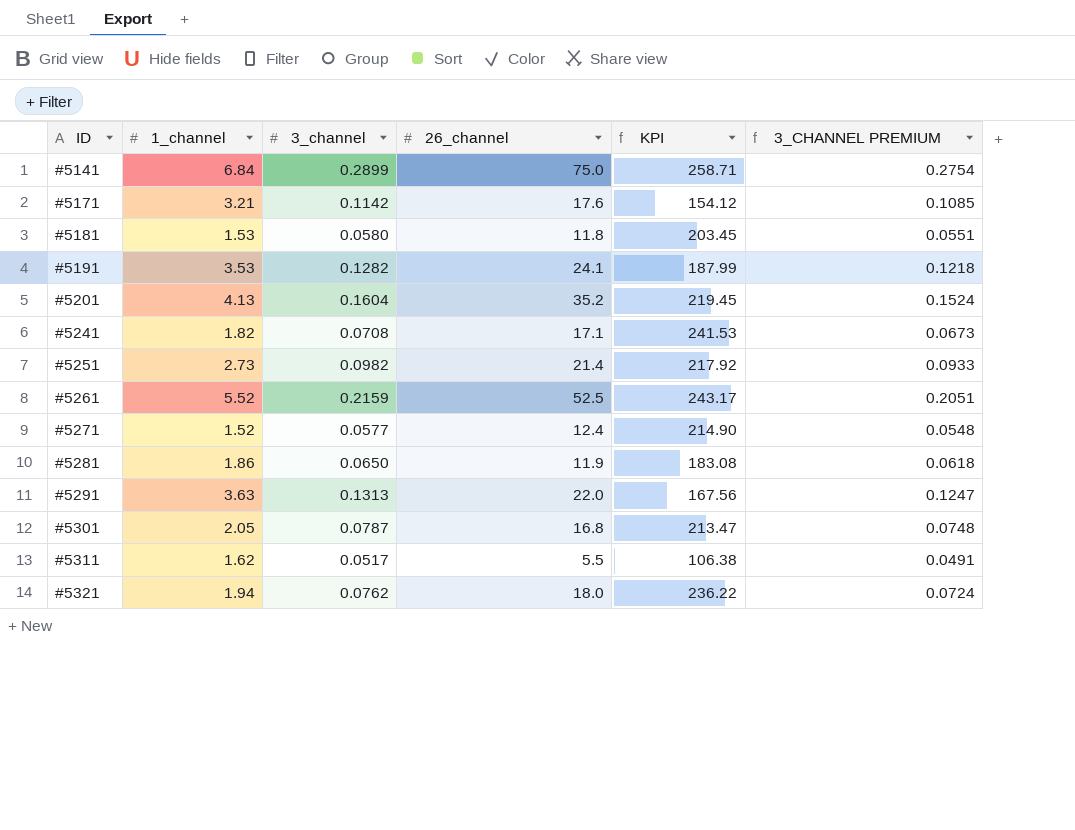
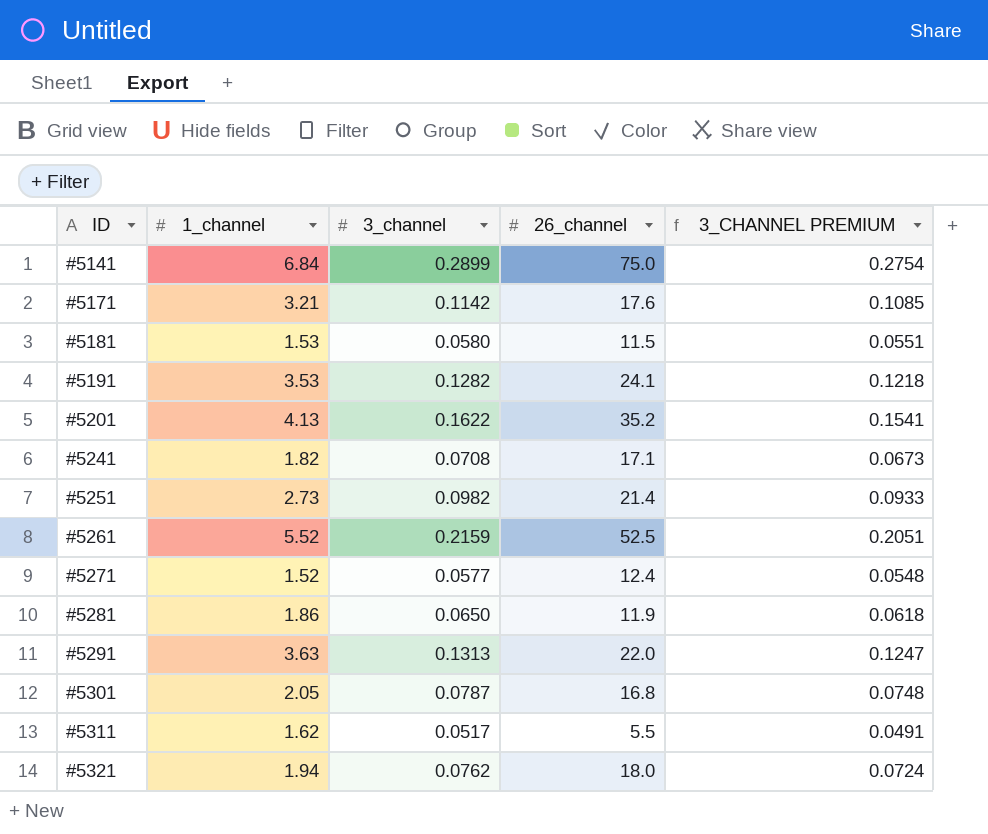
column KPI | formula: [26_channel] / [3_channel] -> none
#5181 | 26_channel: 11.8 -> 11.5
#5201 | 3_channel: 0.1604 -> 0.1622
#5201 | 3_CHANNEL PREMIUM: 0.1524 -> 0.1541

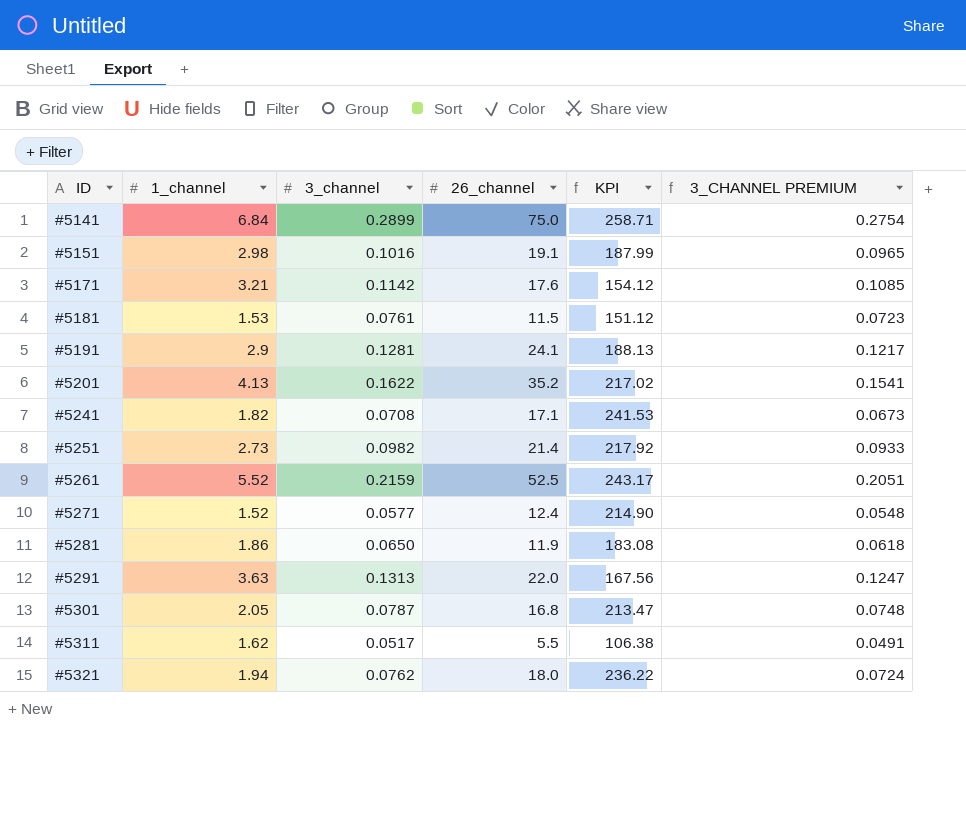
column KPI | formula: none -> [26_channel] / [3_channel]
row #5151: none -> 2.98 | 0.1016 | 19.1 | 187.99 | 0.0965
#5181 | 3_channel: 0.0580 -> 0.0761
#5181 | 3_CHANNEL PREMIUM: 0.0551 -> 0.0723
#5191 | 1_channel: 3.53 -> 2.9
#5191 | 3_channel: 0.1282 -> 0.1281
#5191 | 3_CHANNEL PREMIUM: 0.1218 -> 0.1217

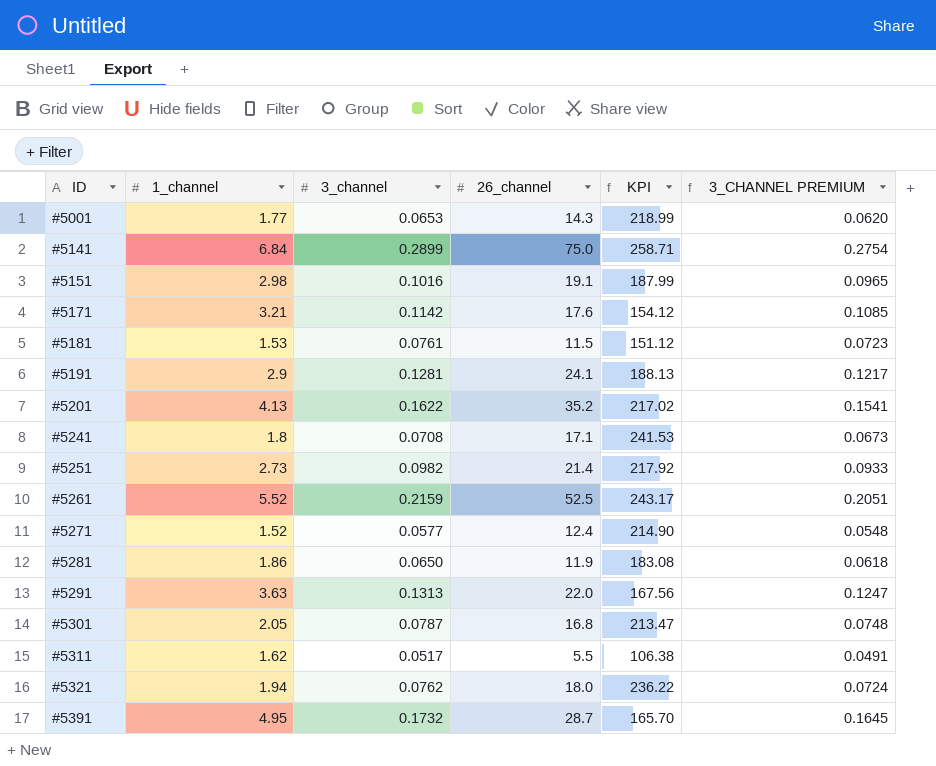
row #5001: none -> 1.77 | 0.0653 | 14.3 | 218.99 | 0.0620
#5241 | 1_channel: 1.82 -> 1.8
row #5391: none -> 4.95 | 0.1732 | 28.7 | 165.70 | 0.1645

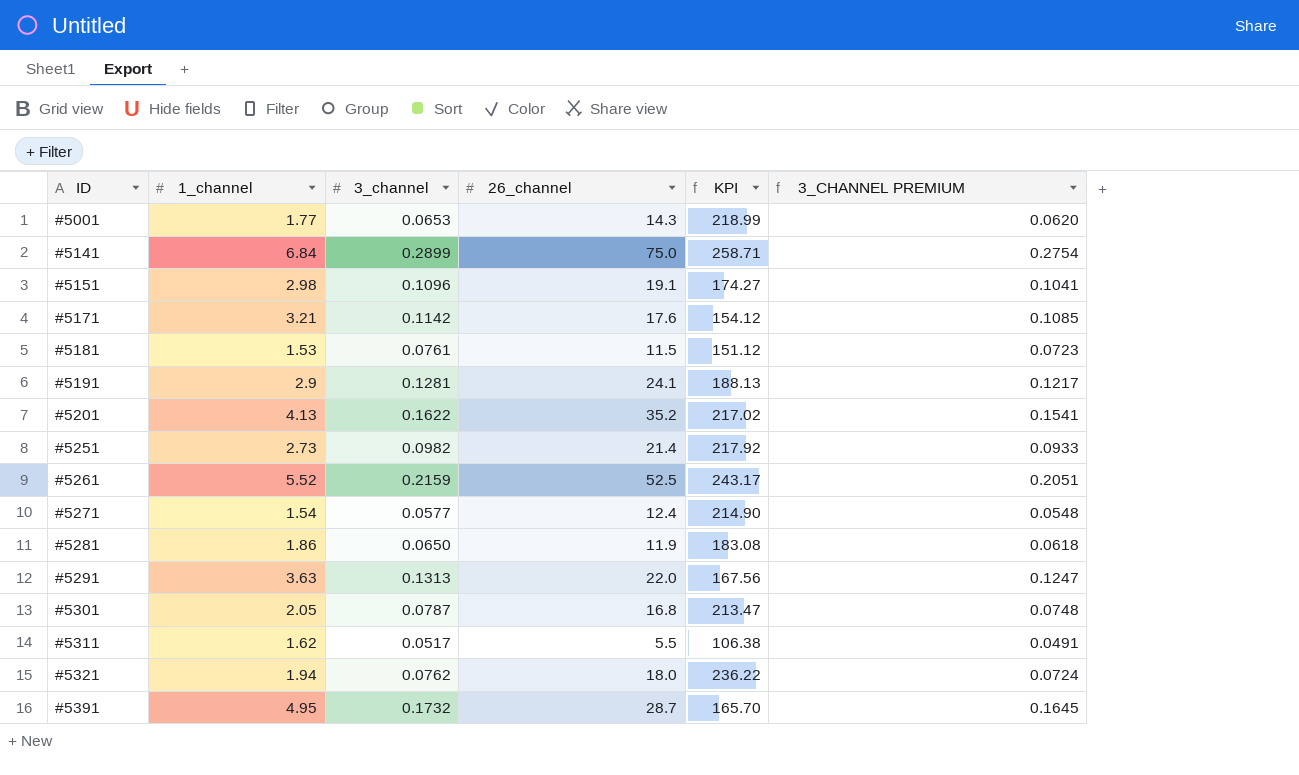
row #5241: 1.8 | 0.0708 | 17.1 | 241.53 | 0.0673 -> none
#5151 | 3_channel: 0.1016 -> 0.1096
#5151 | KPI: 187.99 -> 174.27
#5151 | 3_CHANNEL PREMIUM: 0.0965 -> 0.1041
#5271 | 1_channel: 1.52 -> 1.54

